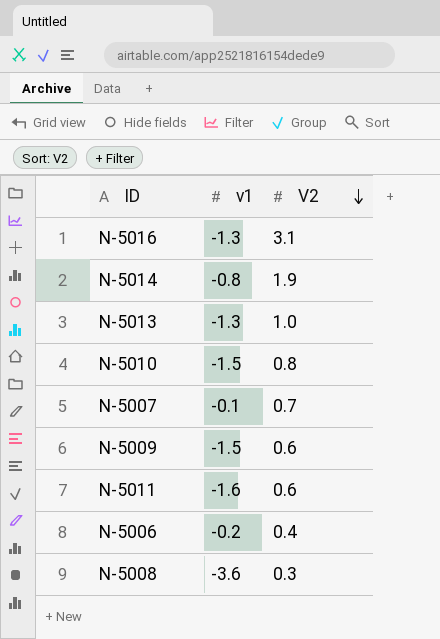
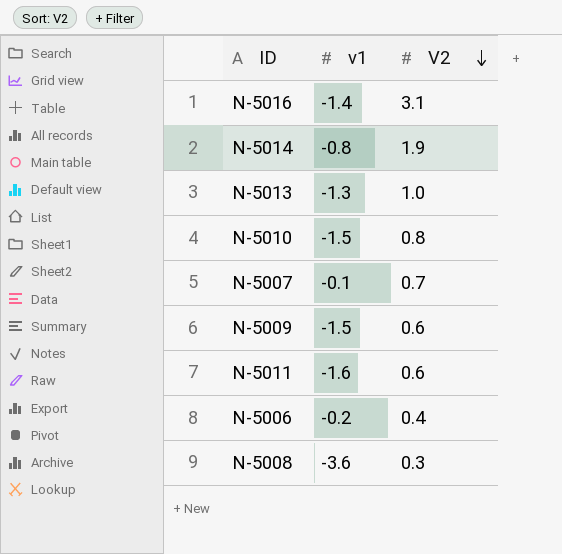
N-5016 | v1: -1.3 -> -1.4

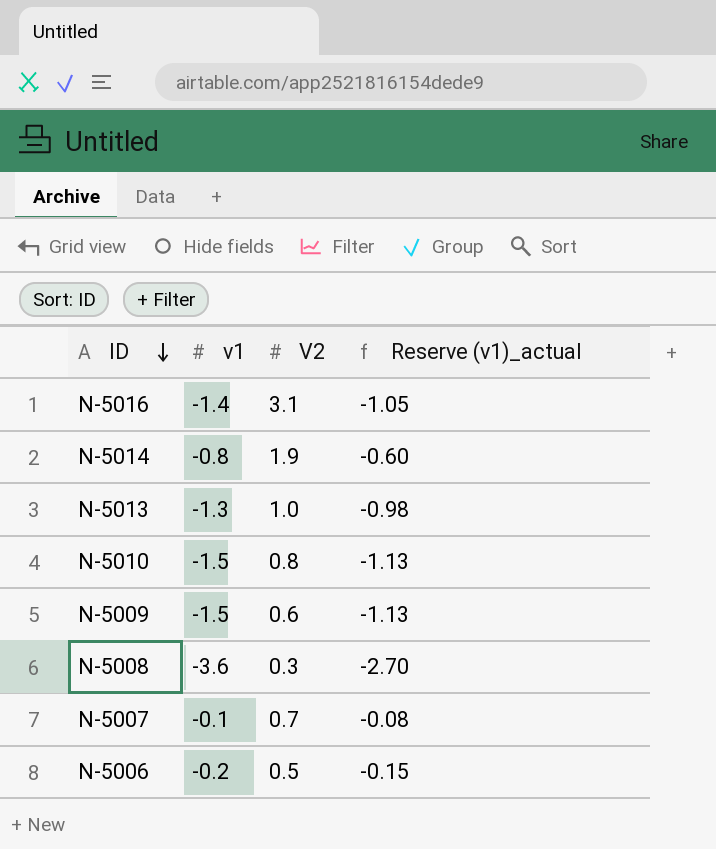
row order: V2 descending -> ID descending
column Reserve (v1)_actual | formula: none -> [v1] * 0.75
row N-5011: -1.6 | 0.6 -> none
N-5006 | V2: 0.4 -> 0.5

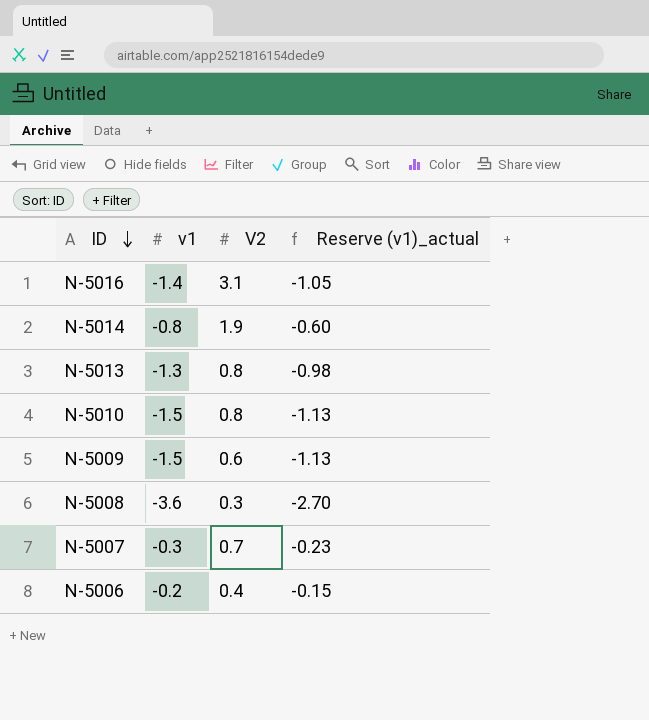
N-5013 | V2: 1.0 -> 0.8
N-5007 | v1: -0.1 -> -0.3
N-5007 | Reserve (v1)_actual: -0.08 -> -0.23
N-5006 | V2: 0.5 -> 0.4

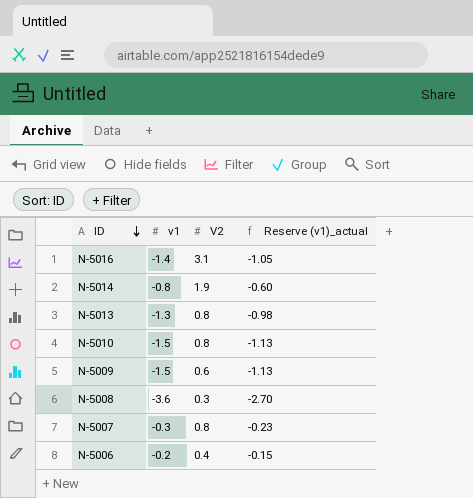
N-5007 | V2: 0.7 -> 0.8

